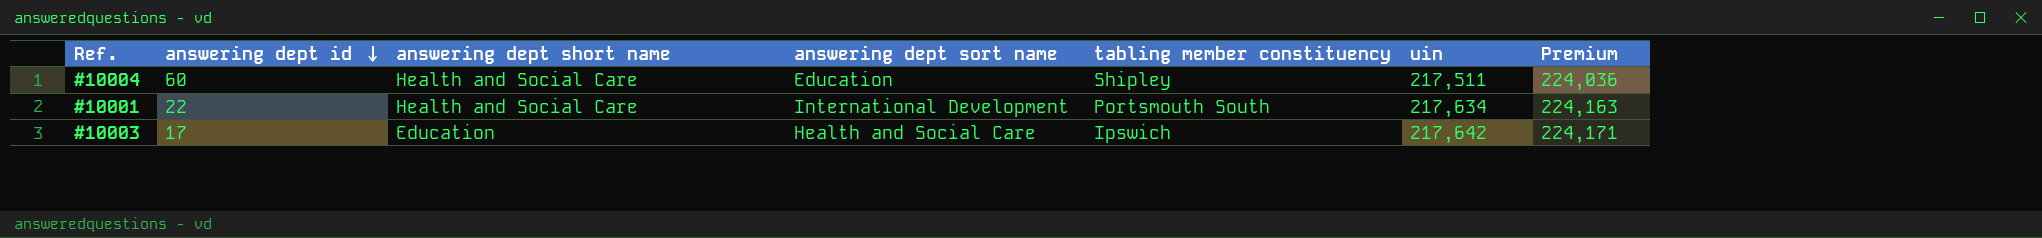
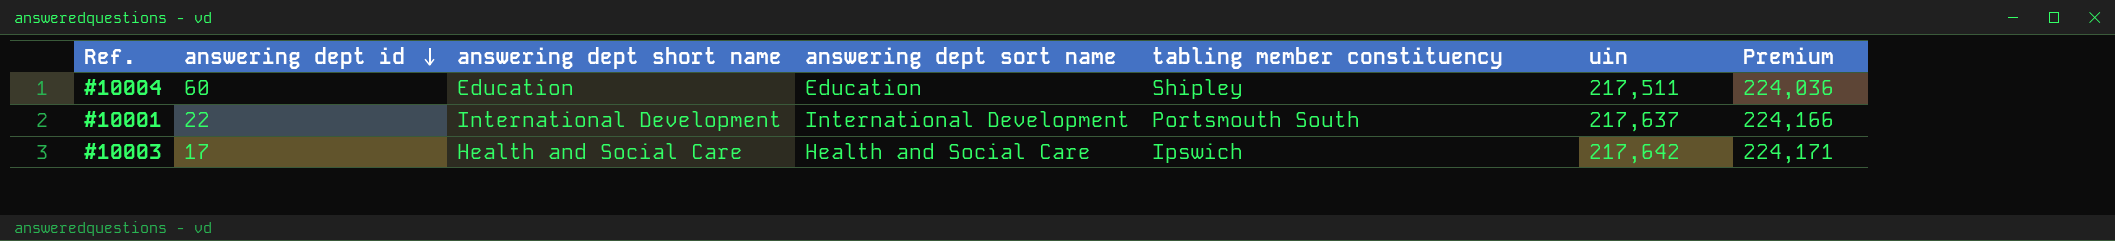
#10004 | answering dept short name: Health and Social Care -> Education
#10001 | answering dept short name: Health and Social Care -> International Development
#10001 | uin: 217,634 -> 217,637
#10001 | Premium: 224,163 -> 224,166
#10003 | answering dept short name: Education -> Health and Social Care

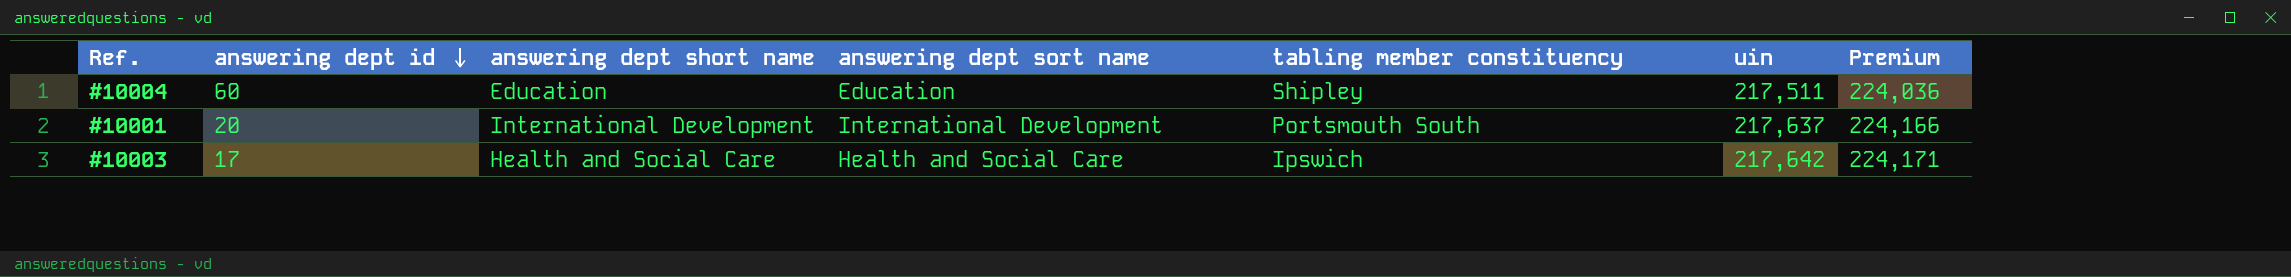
#10001 | answering dept id: 22 -> 20

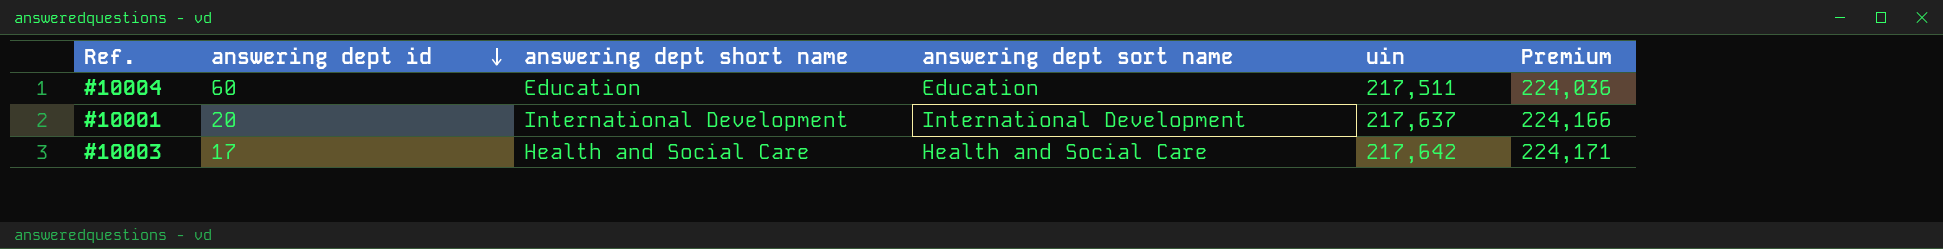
column tabling member constituency | position: 5 -> none

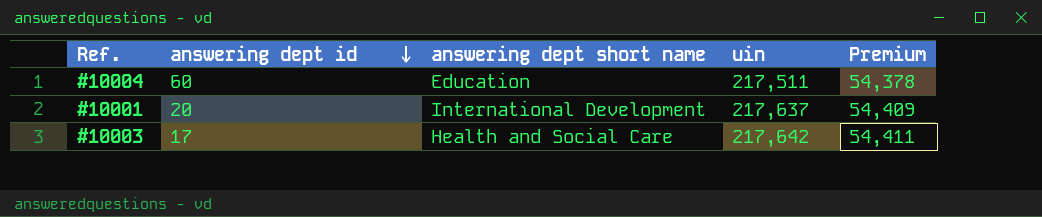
column answering dept sort name | position: 4 -> none
column Premium | formula: [uin] * 1.03 -> [uin] * 0.25

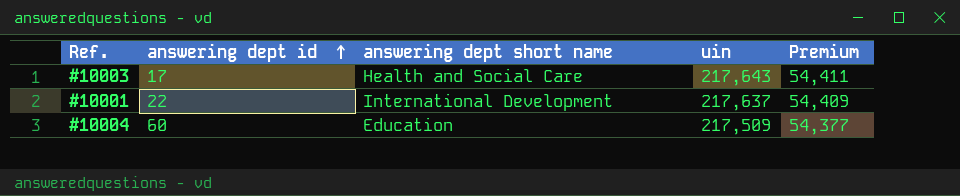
row order: answering dept id descending -> answering dept id ascending
#10003 | uin: 217,642 -> 217,643
#10001 | answering dept id: 20 -> 22
#10004 | uin: 217,511 -> 217,509
#10004 | Premium: 54,378 -> 54,377

